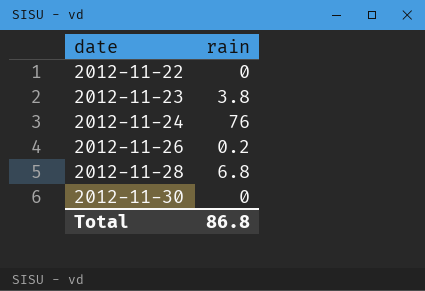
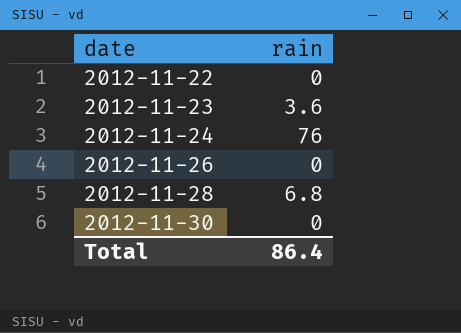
2012-11-23 | rain: 3.8 -> 3.6
2012-11-26 | rain: 0.2 -> 0
Total | rain: 86.8 -> 86.4

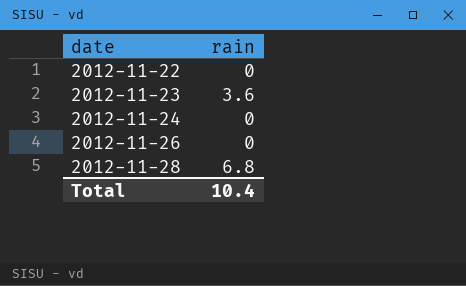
row 2012-11-30: 0 -> none
2012-11-24 | rain: 76 -> 0
Total | rain: 86.4 -> 10.4

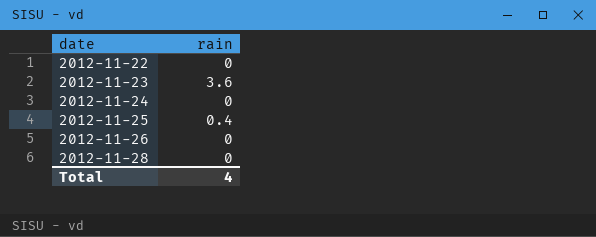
row 2012-11-25: none -> 0.4
2012-11-28 | rain: 6.8 -> 0
Total | rain: 10.4 -> 4

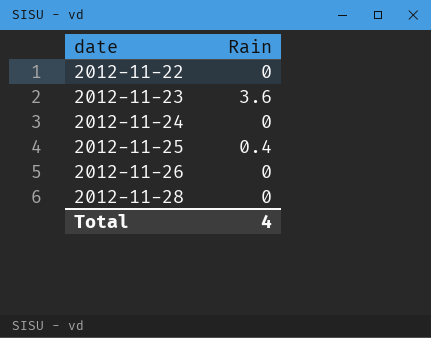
column name: rain -> Rain

